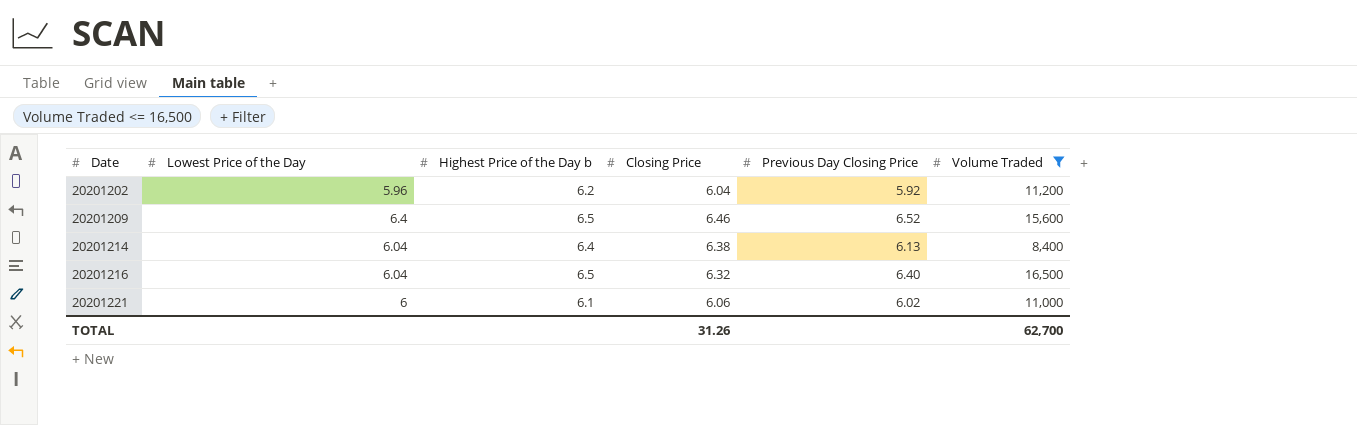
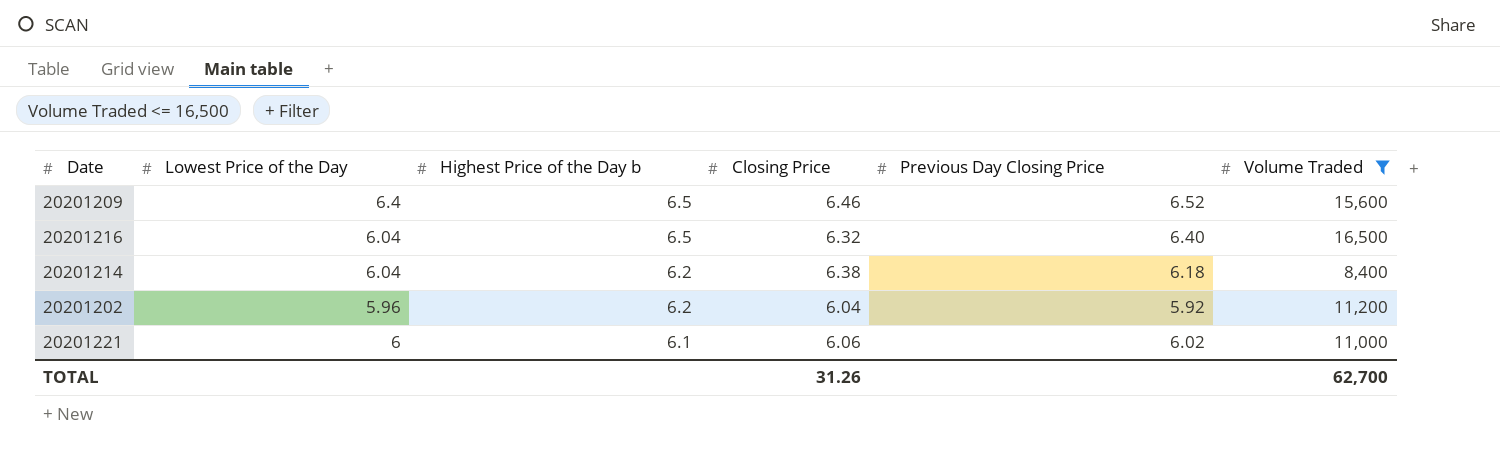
row order: Date ascending -> Highest Price of the Day b descending
20201214 | Highest Price of the Day b: 6.4 -> 6.2
20201214 | Previous Day Closing Price: 6.13 -> 6.18

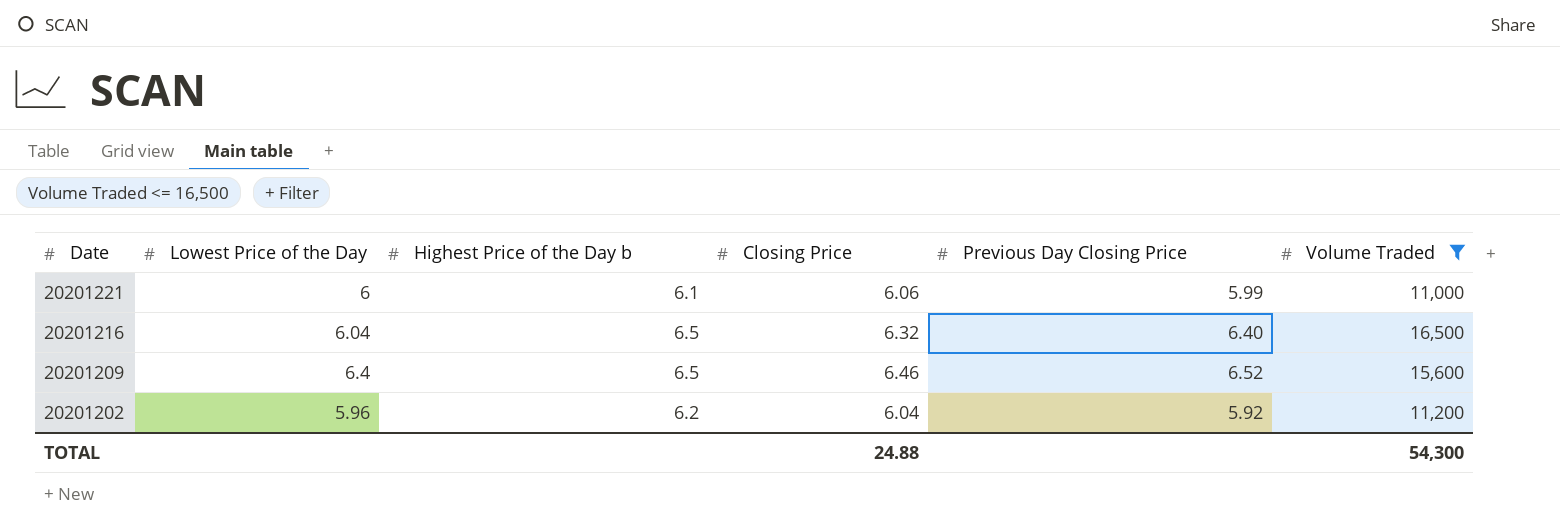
row order: Highest Price of the Day b descending -> Date descending
row 20201214: 6.04 | 6.2 | 6.38 | 6.18 | 8,400 -> none
20201221 | Previous Day Closing Price: 6.02 -> 5.99
TOTAL | Closing Price: 31.26 -> 24.88
TOTAL | Volume Traded: 62,700 -> 54,300

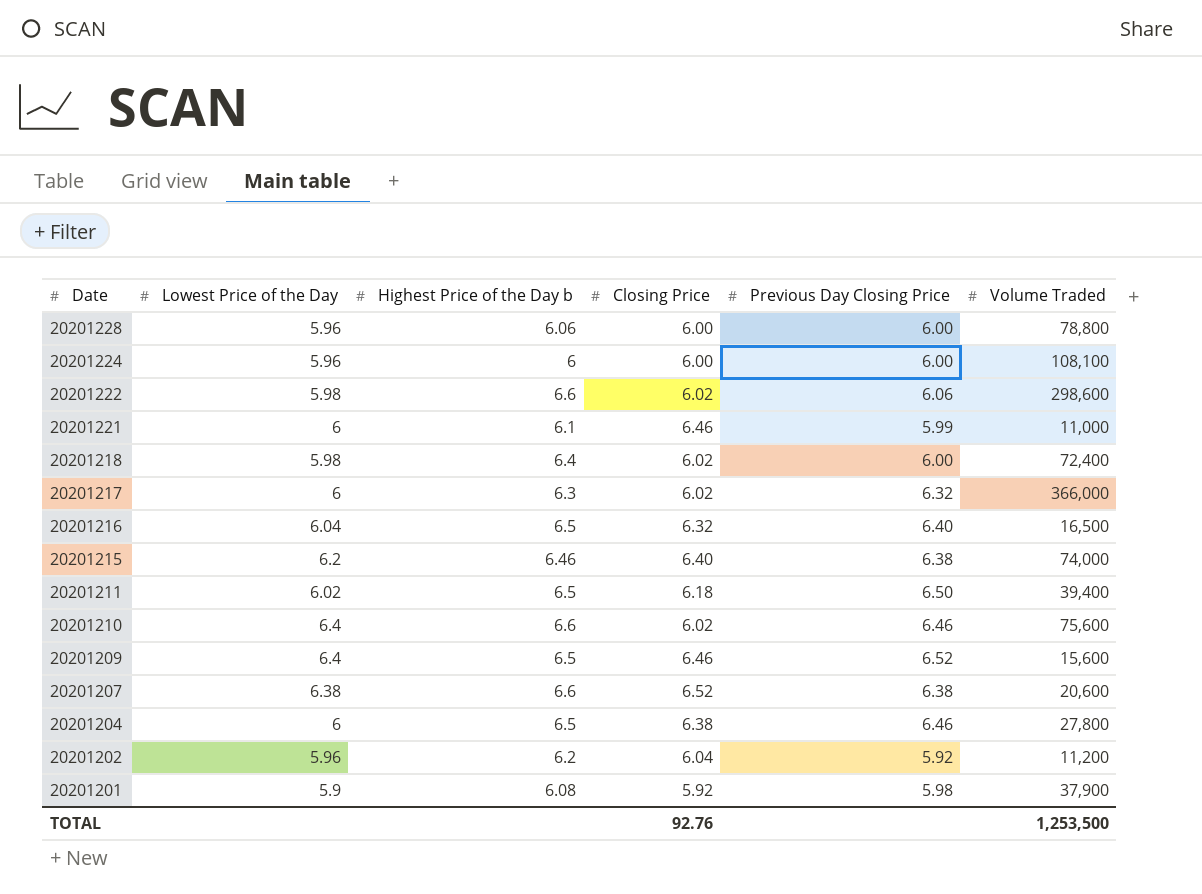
filter: Volume Traded <= 16,500 -> none
20201221 | Closing Price: 6.06 -> 6.46
TOTAL | Closing Price: 24.88 -> 92.76
TOTAL | Volume Traded: 54,300 -> 1,253,500

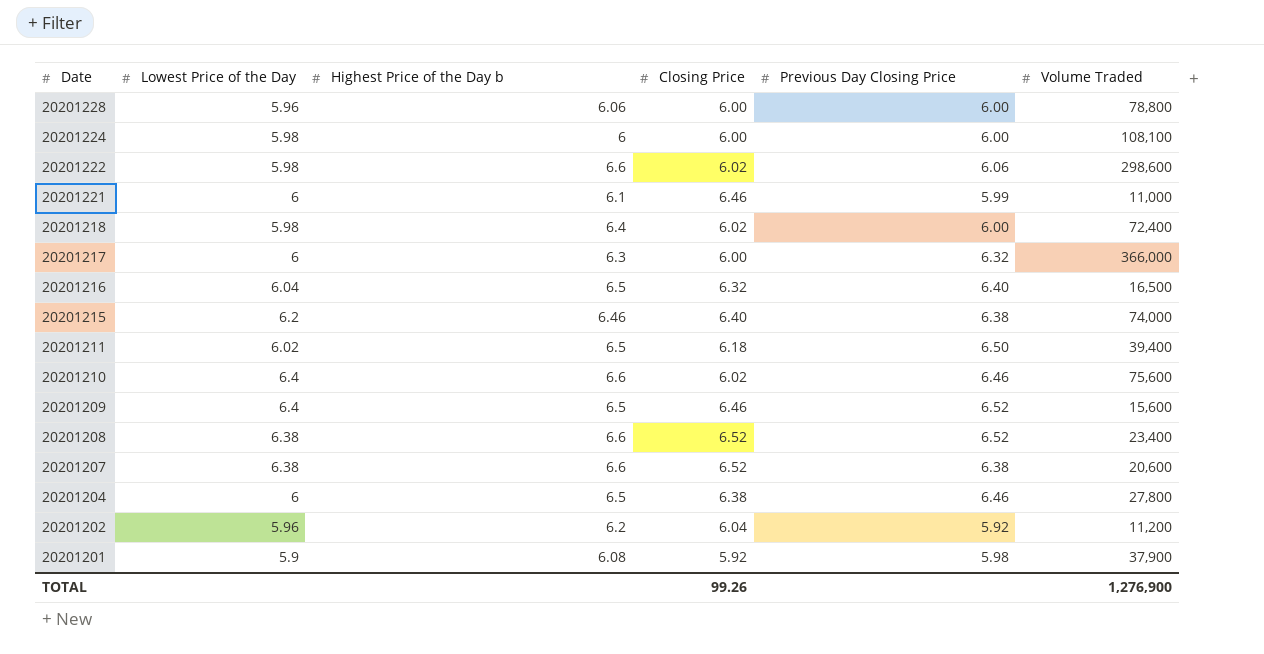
20201224 | Lowest Price of the Day: 5.96 -> 5.98
20201217 | Closing Price: 6.02 -> 6.00
row 20201208: none -> 6.38 | 6.6 | 6.52 | 6.52 | 23,400
TOTAL | Closing Price: 92.76 -> 99.26
TOTAL | Volume Traded: 1,253,500 -> 1,276,900

